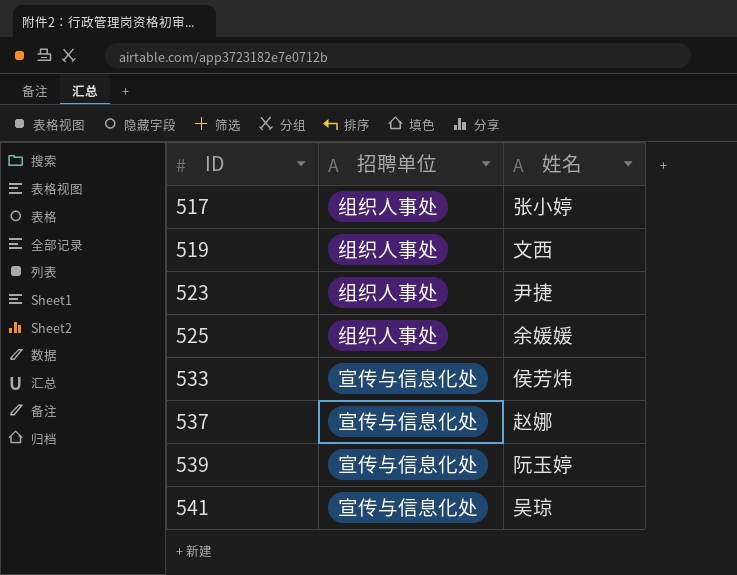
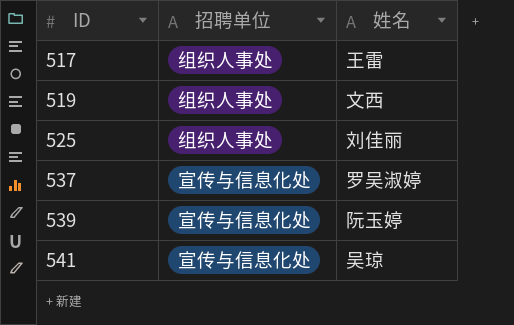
row 523: 组织人事处 | 尹捷 -> none
row 533: 宣传与信息化处 | 侯芳炜 -> none
517 | 姓名: 张小婷 -> 王雷
525 | 姓名: 余媛媛 -> 刘佳丽
537 | 姓名: 赵娜 -> 罗吴淑婷

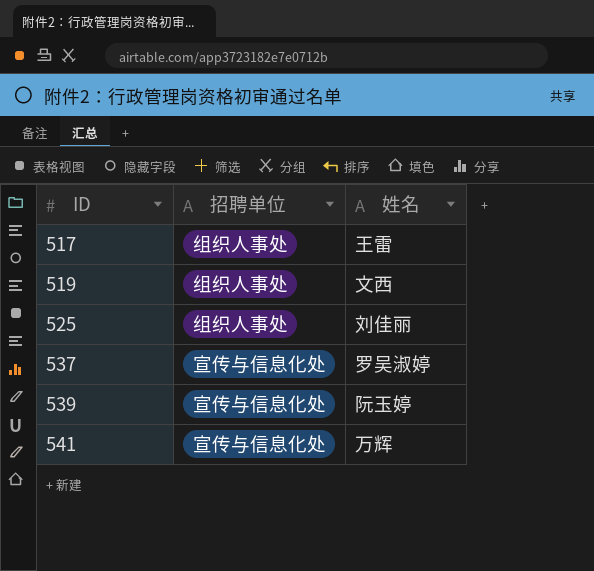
541 | 姓名: 吴琼 -> 万辉

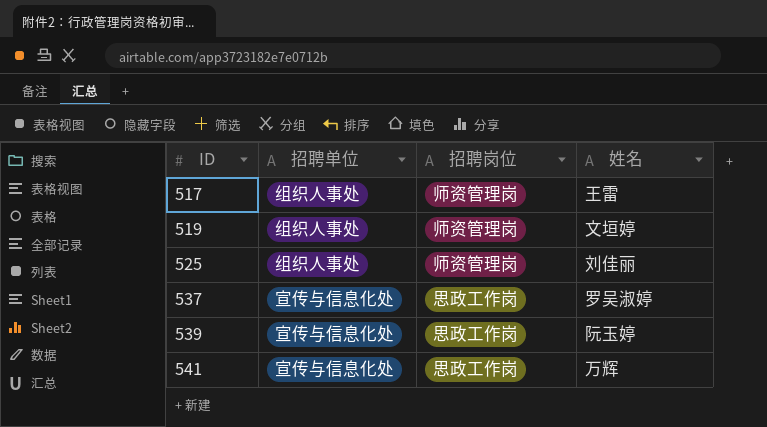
column 招聘岗位 | position: none -> 3
519 | 姓名: 文西 -> 文垣婷

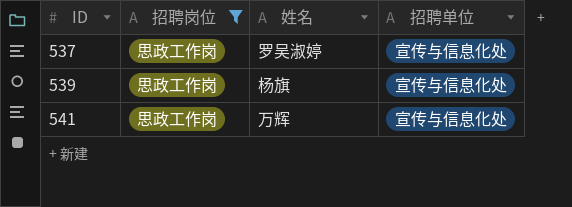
filter: none -> 招聘岗位 = 思政工作岗
column 招聘单位 | position: 2 -> 4
539 | 姓名: 阮玉婷 -> 杨旗

